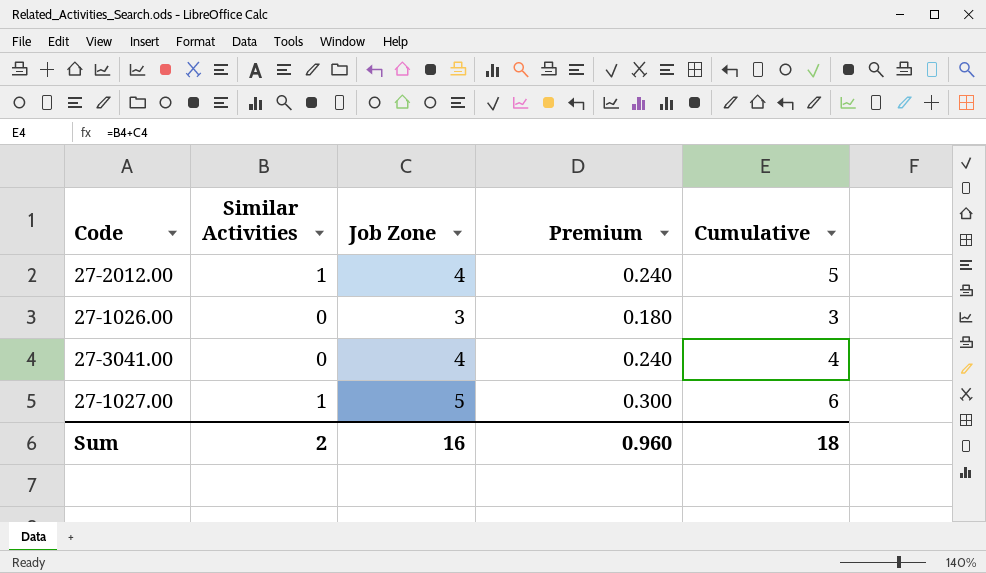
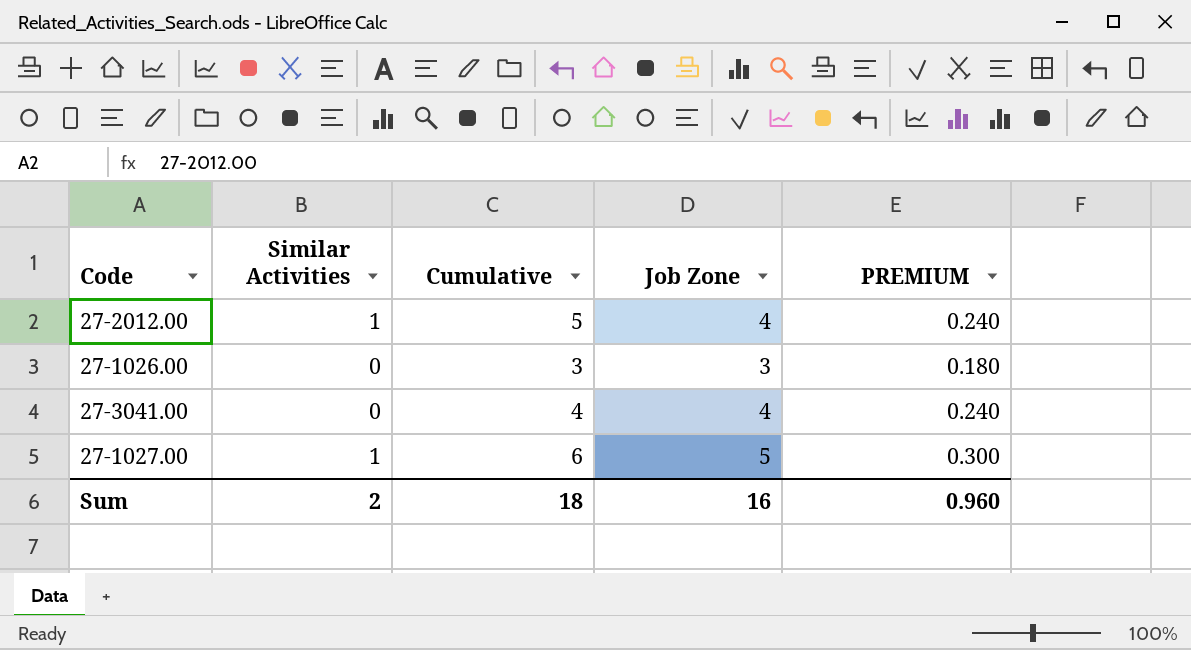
column Cumulative | position: 5 -> 3
column name: Premium -> PREMIUM

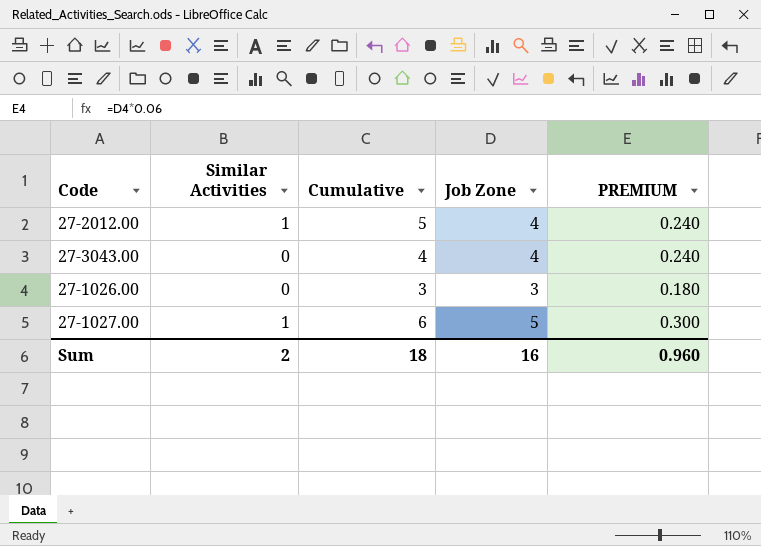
row 27-3041.00: 0 | 4 | 4 | 0.240 -> none
row 27-3043.00: none -> 0 | 4 | 4 | 0.240

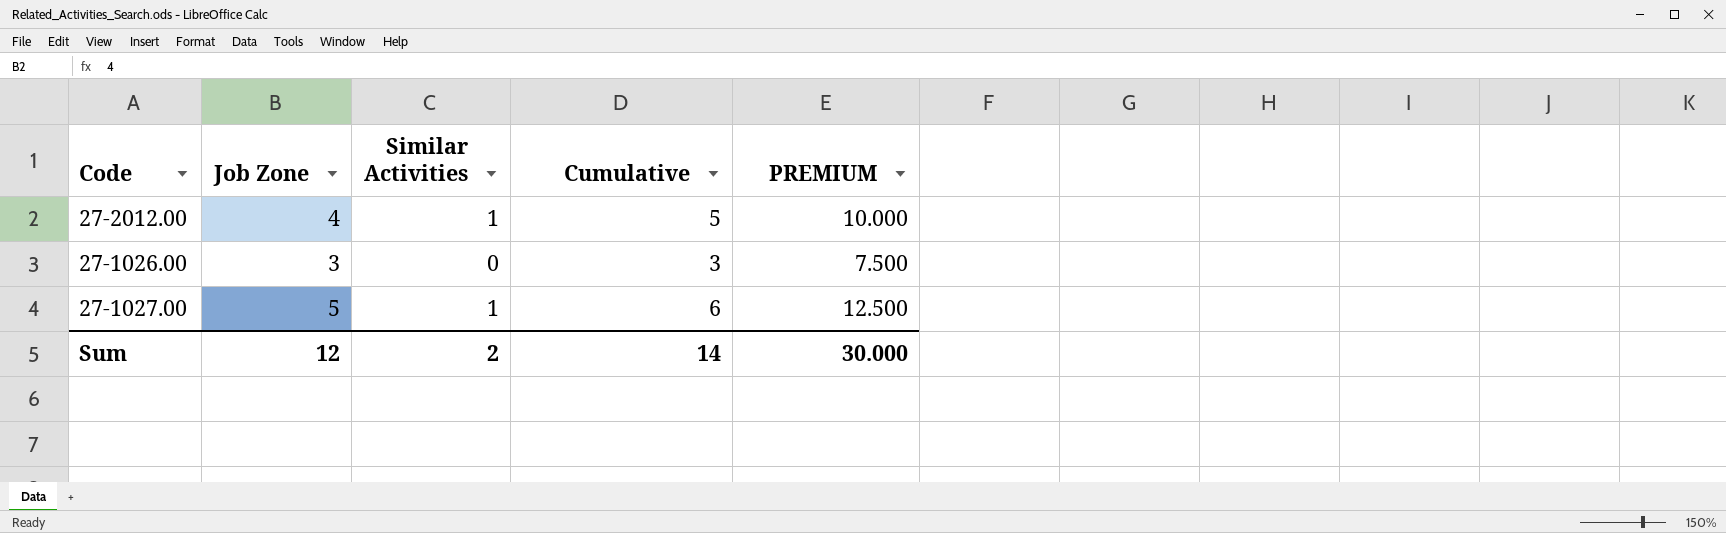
column Job Zone | position: 4 -> 2
column PREMIUM | formula: [Job Zone] * 0.06 -> [Job Zone] * 2.5
row 27-3043.00: 0 | 4 | 4 | 0.240 -> none
Sum | Job Zone: 16 -> 12
Sum | Cumulative: 18 -> 14
Sum | PREMIUM: 0.960 -> 30.000

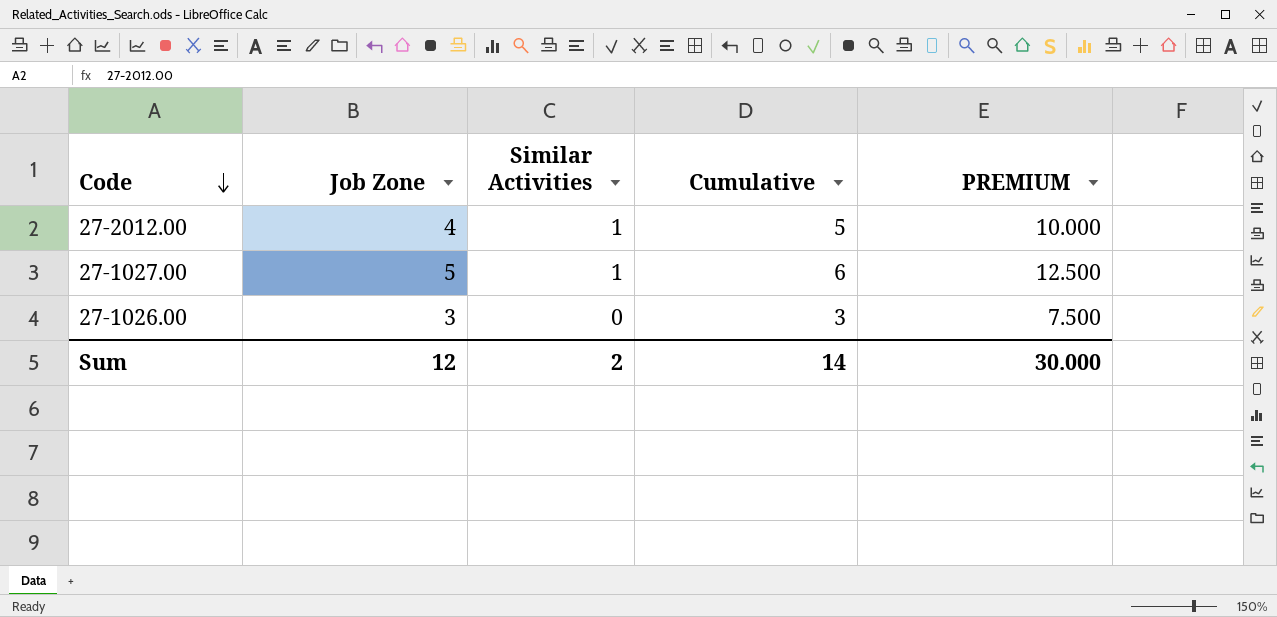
row order: none -> Code descending

